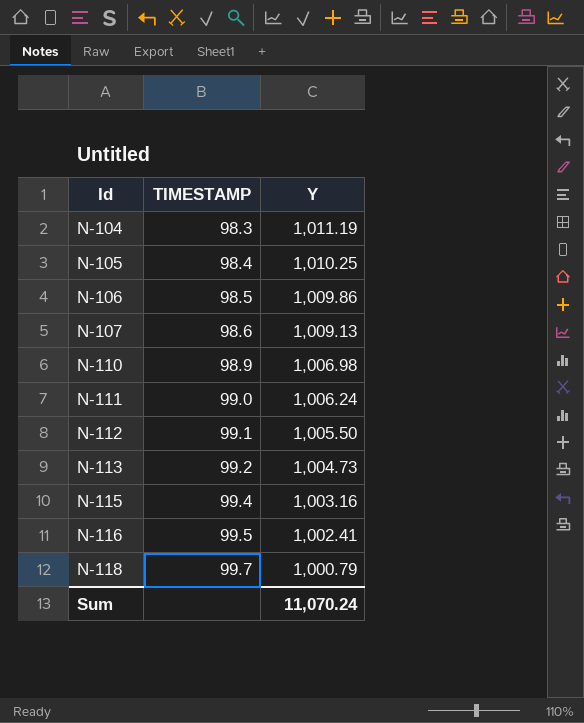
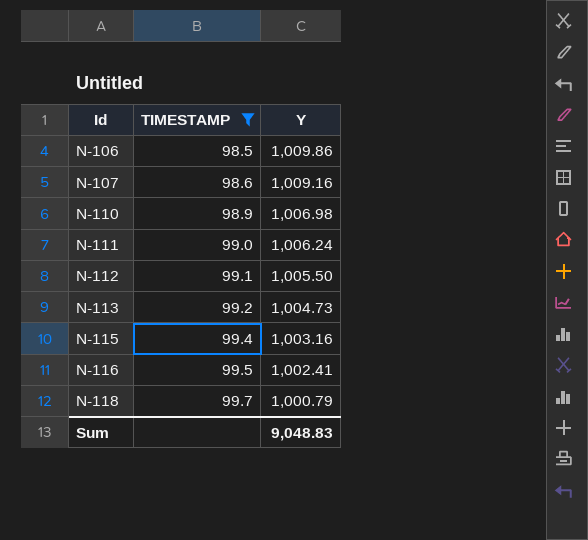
filter: none -> TIMESTAMP >= 98.5
N-107 | Y: 1,009.13 -> 1,009.16
Sum | Y: 11,070.24 -> 9,048.83

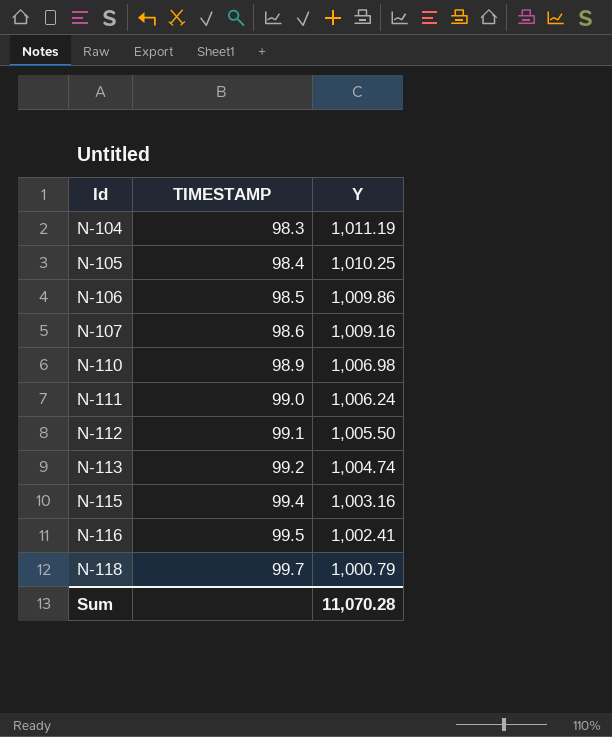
filter: TIMESTAMP >= 98.5 -> none
N-113 | Y: 1,004.73 -> 1,004.74
Sum | Y: 9,048.83 -> 11,070.28

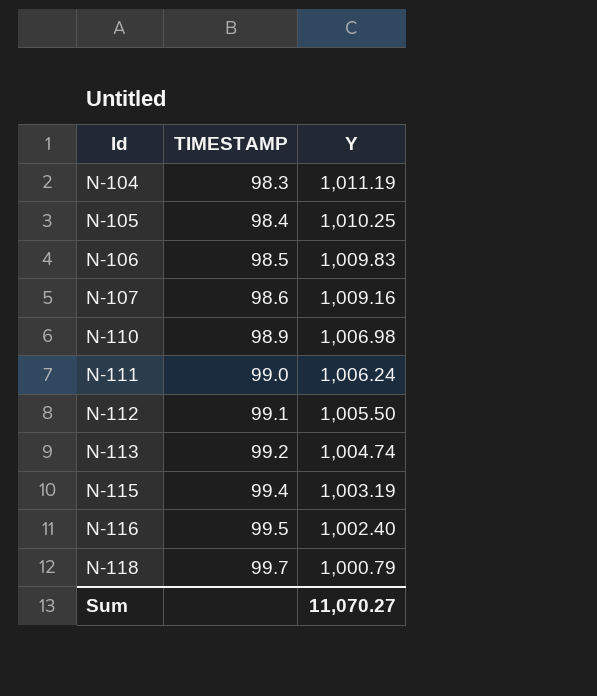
N-106 | Y: 1,009.86 -> 1,009.83
N-115 | Y: 1,003.16 -> 1,003.19
N-116 | Y: 1,002.41 -> 1,002.40
Sum | Y: 11,070.28 -> 11,070.27

